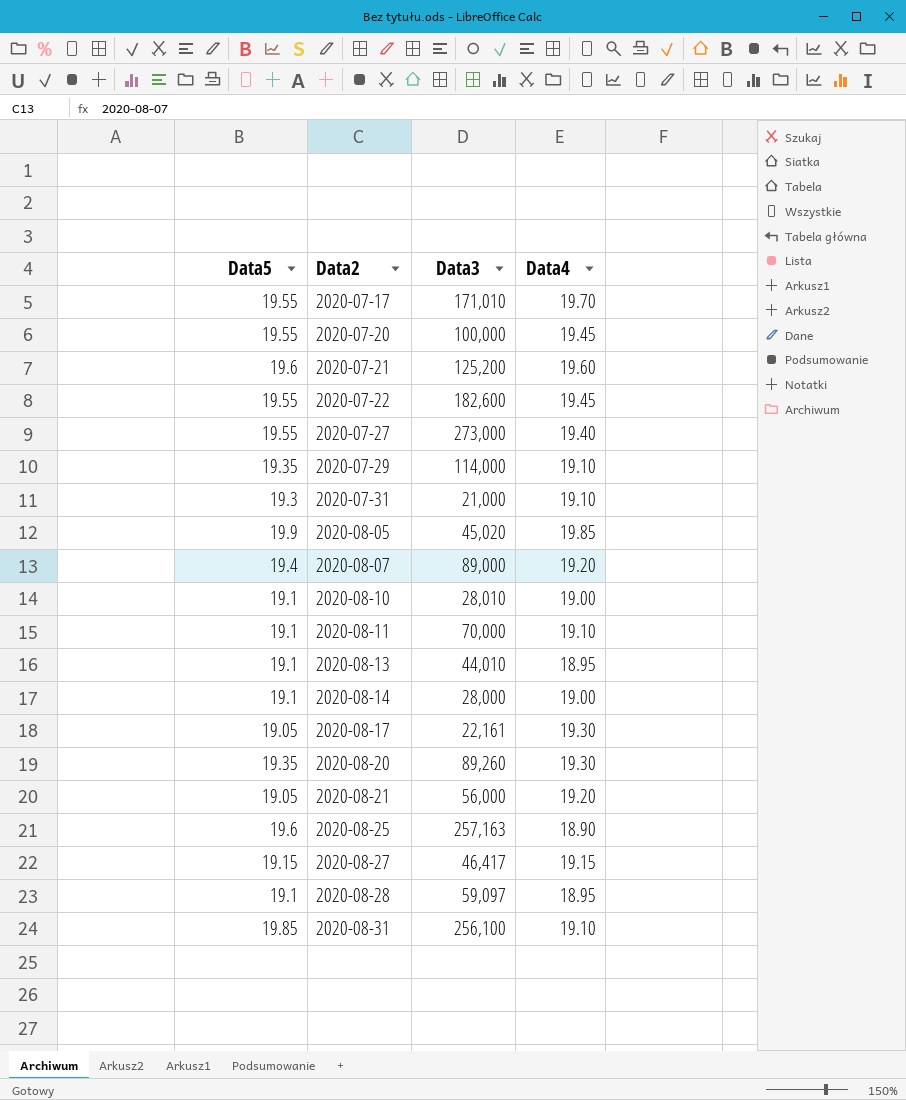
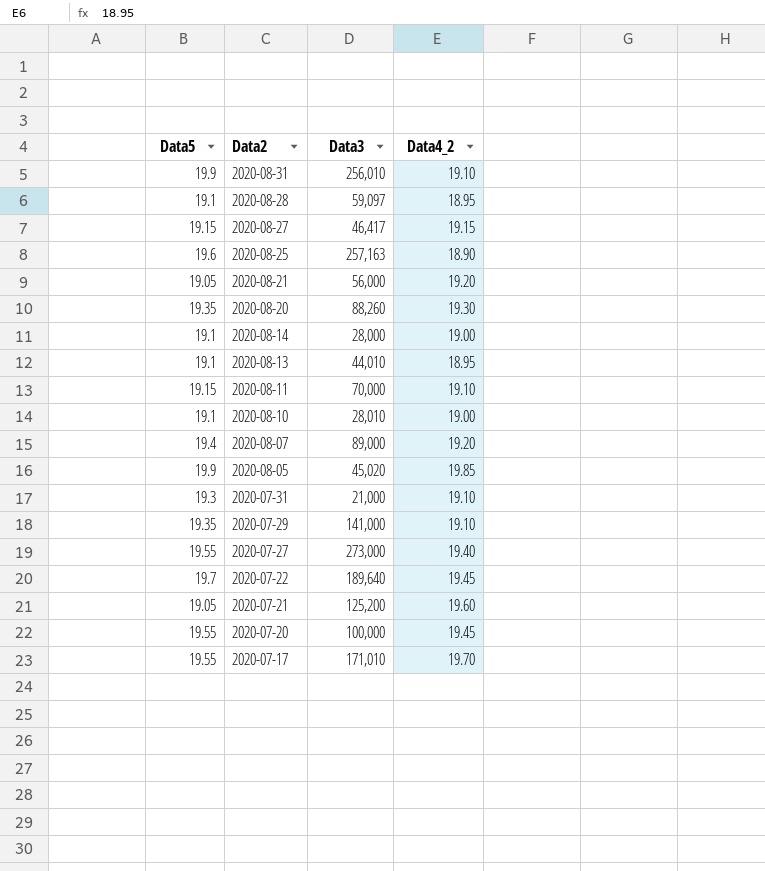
row order: Data2 ascending -> Data2 descending
column name: Data4 -> Data4_2
row 2020-08-17: 19.05 | 22,161 | 19.30 -> none
2020-08-31 | Data5: 19.85 -> 19.9
2020-08-31 | Data3: 256,100 -> 256,010
2020-08-20 | Data3: 89,260 -> 88,260
2020-08-11 | Data5: 19.1 -> 19.15
2020-07-29 | Data3: 114,000 -> 141,000
2020-07-22 | Data5: 19.55 -> 19.7
2020-07-22 | Data3: 182,600 -> 189,640
2020-07-21 | Data5: 19.6 -> 19.05

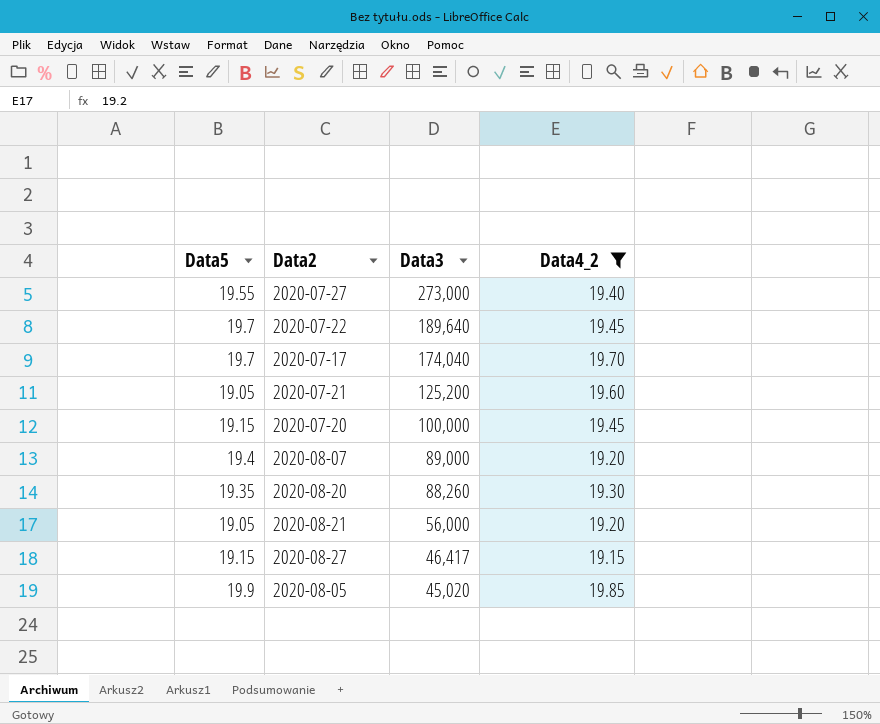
filter: none -> Data4_2 >= 19.15
row order: Data2 descending -> Data3 descending
2020-07-17 | Data5: 19.55 -> 19.7
2020-07-17 | Data3: 171,010 -> 174,040
2020-07-20 | Data5: 19.55 -> 19.15

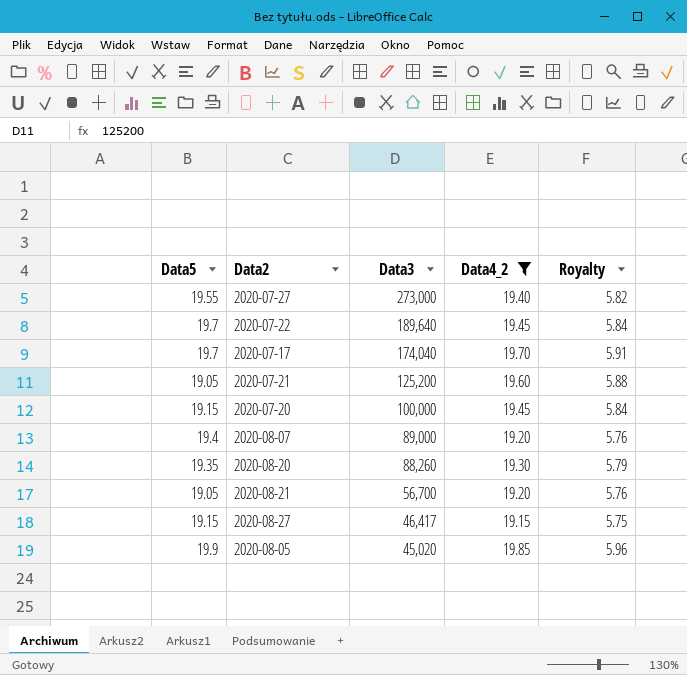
column Royalty | formula: none -> [Data4_2] * 0.3
2020-08-21 | Data3: 56,000 -> 56,700

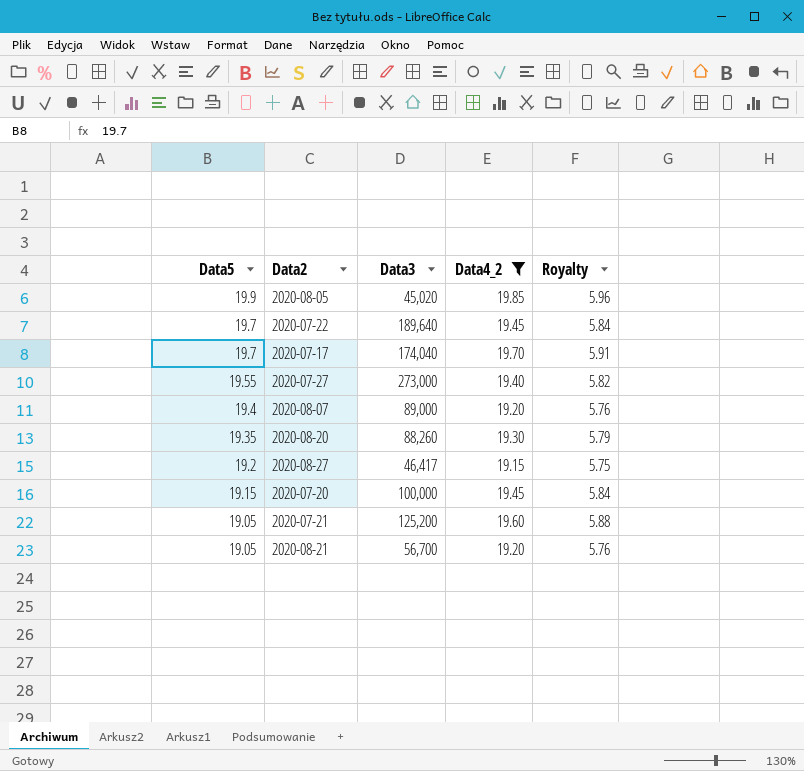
row order: Data3 descending -> Data5 descending
2020-08-27 | Data5: 19.15 -> 19.2

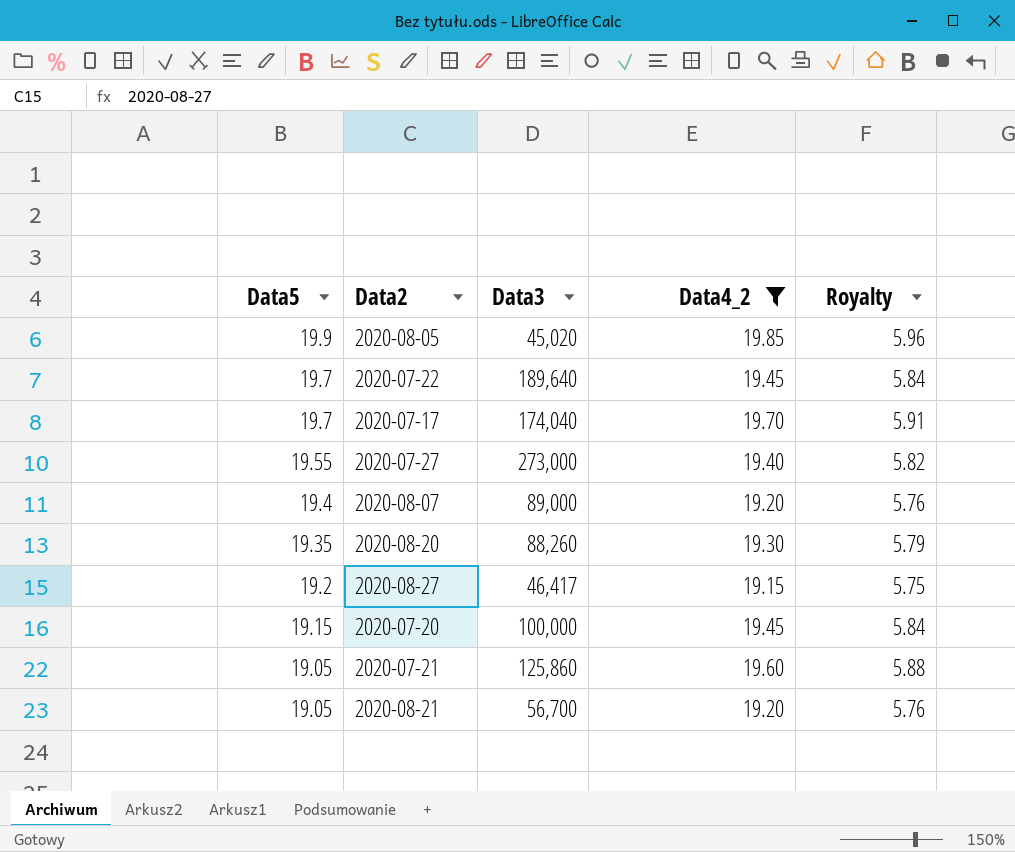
2020-07-21 | Data3: 125,200 -> 125,860

